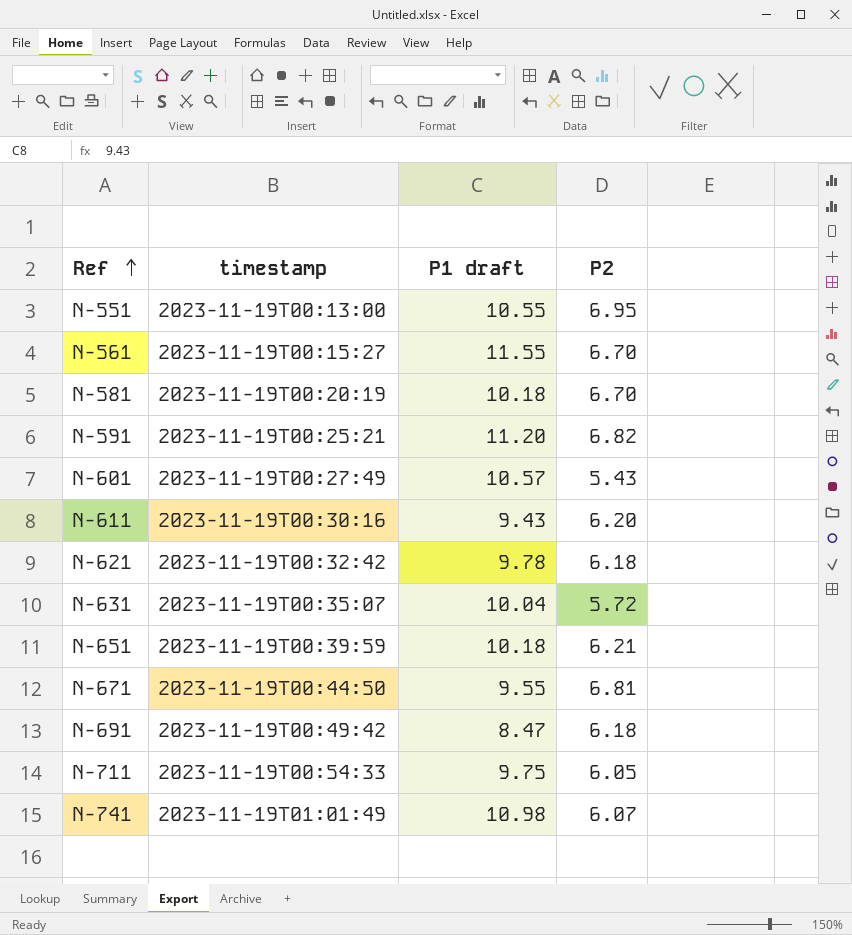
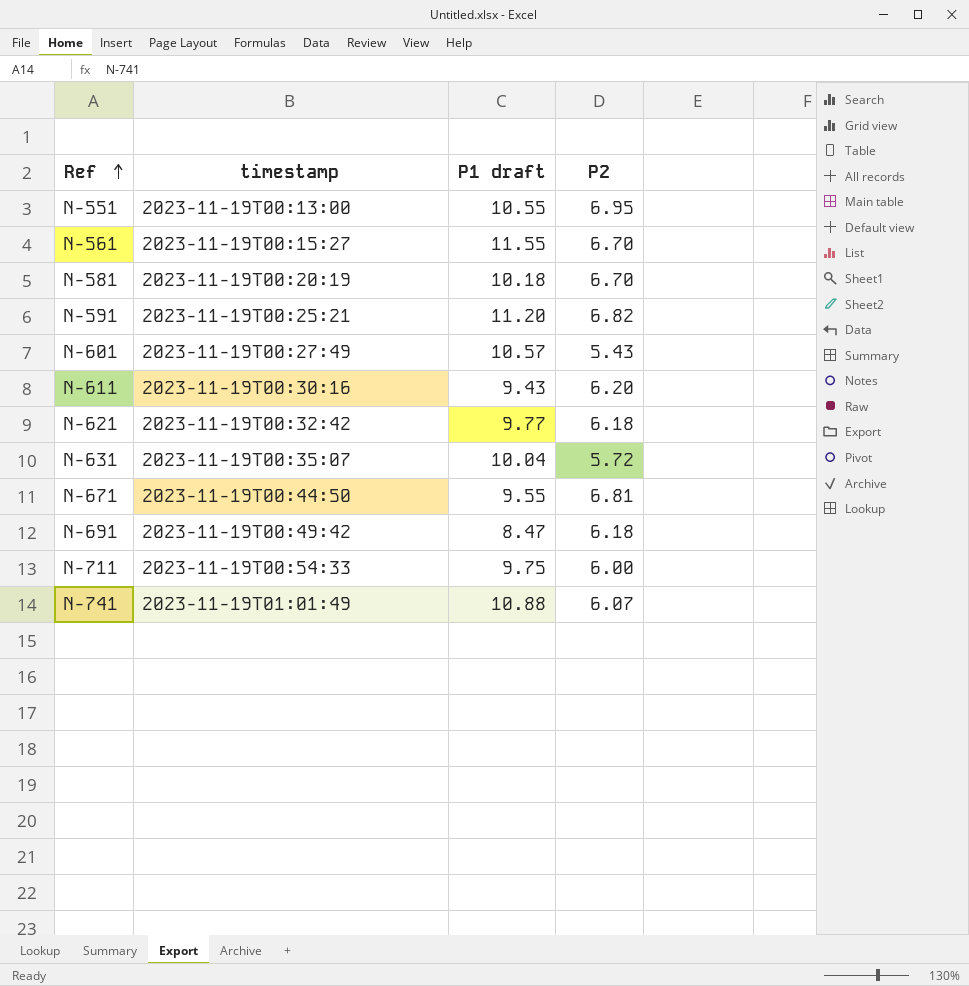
row N-651: 2023-11-19T00:39:59 | 10.18 | 6.21 -> none
N-621 | P1 draft: 9.78 -> 9.77
N-711 | P2: 6.05 -> 6.00
N-741 | P1 draft: 10.98 -> 10.88

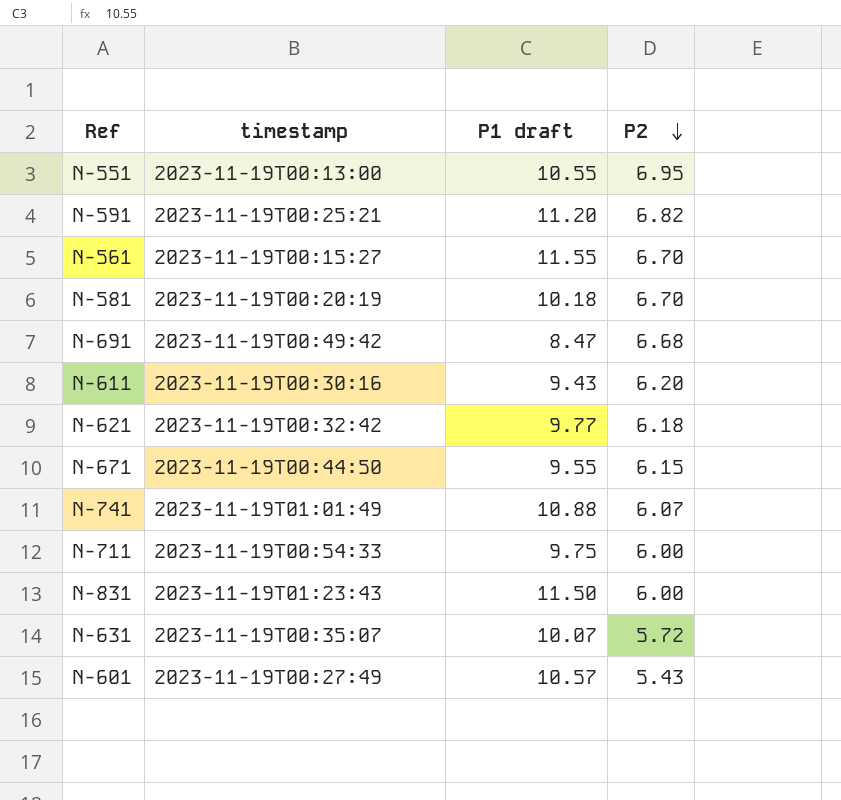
row order: Ref ascending -> P2 descending
N-691 | P2: 6.18 -> 6.68
N-671 | P2: 6.81 -> 6.15
row N-831: none -> 2023-11-19T01:23:43 | 11.50 | 6.00
N-631 | P1 draft: 10.04 -> 10.07

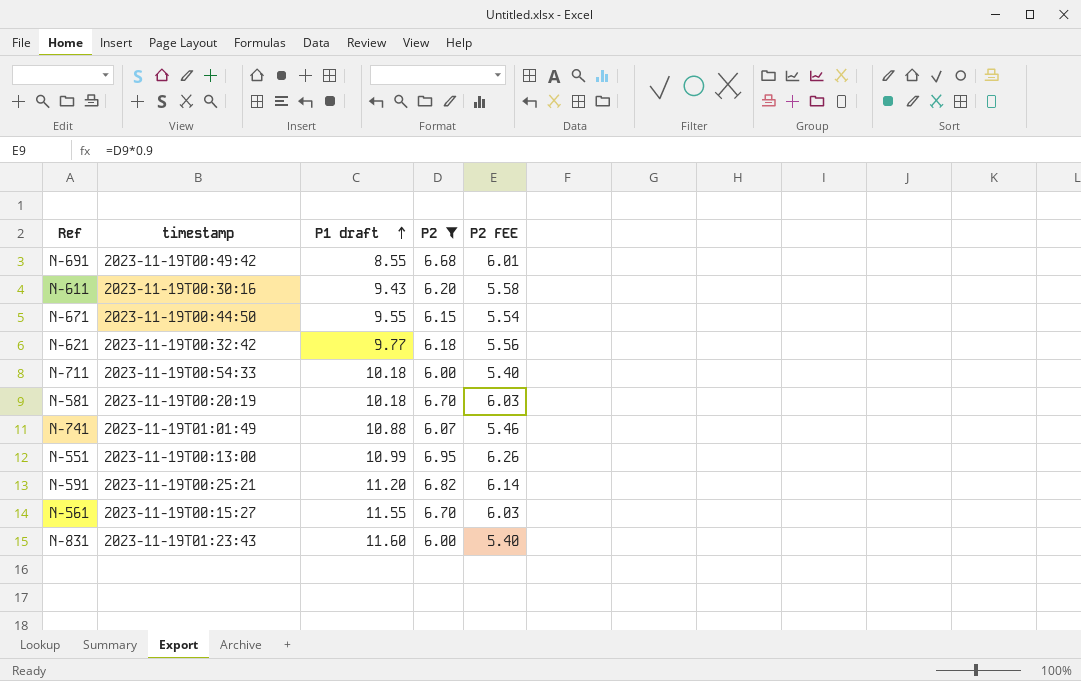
filter: none -> P2 >= 6.00
row order: P2 descending -> P1 draft ascending
column P2 FEE | formula: none -> [P2] * 0.9
N-691 | P1 draft: 8.47 -> 8.55
N-711 | P1 draft: 9.75 -> 10.18
N-551 | P1 draft: 10.55 -> 10.99
N-831 | P1 draft: 11.50 -> 11.60

